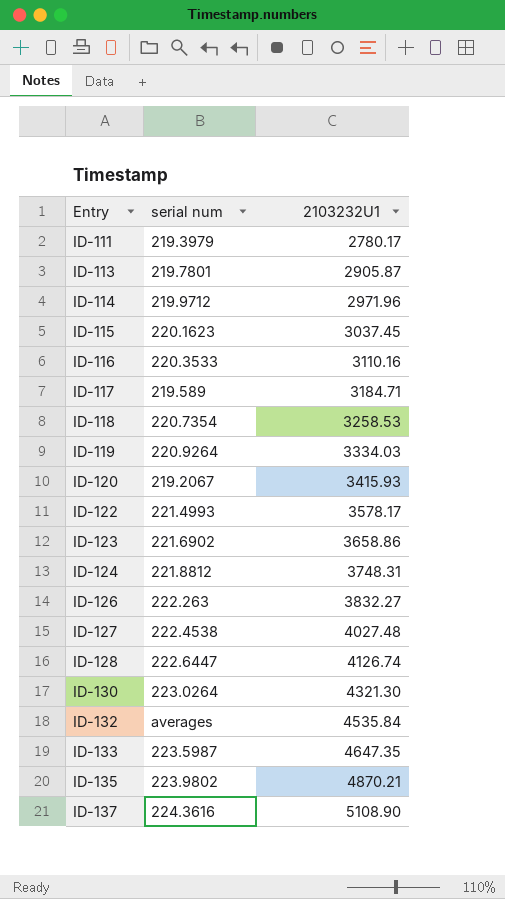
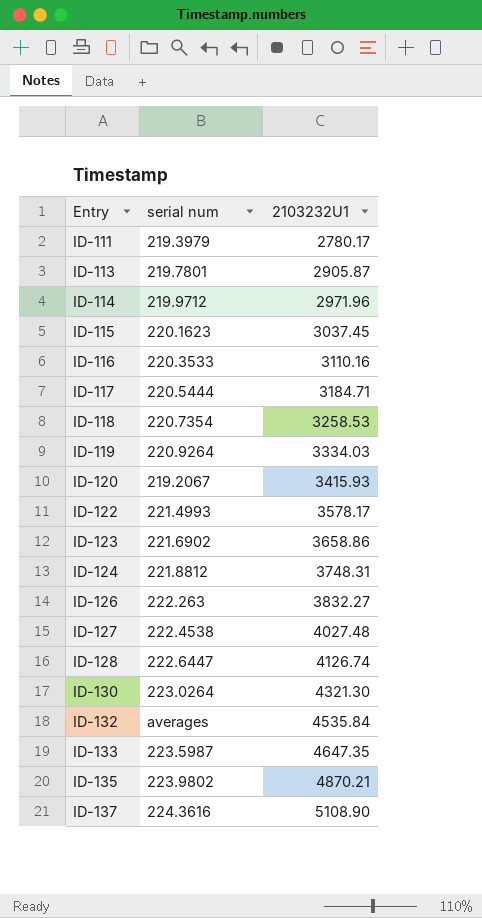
ID-117 | serial num: 219.589 -> 220.5444

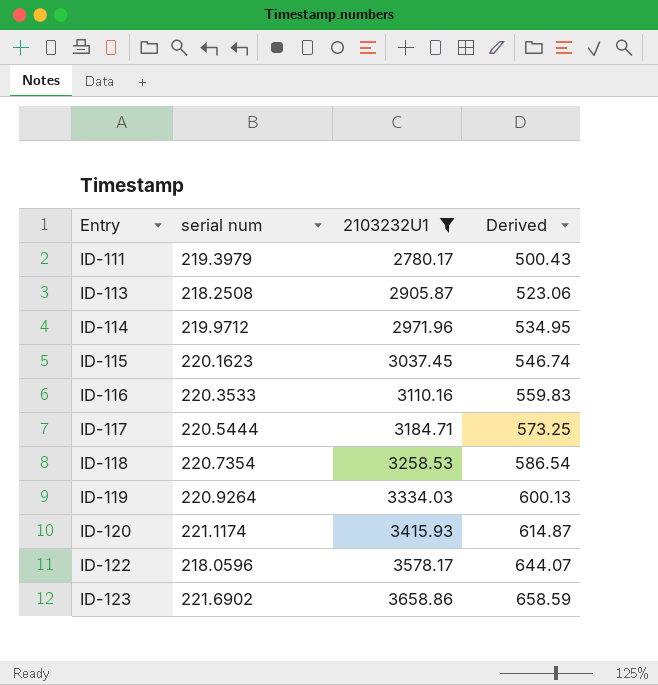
filter: none -> 2103232U1 <= 3658.86
column Derived | formula: none -> [2103232U1] * 0.18
ID-113 | serial num: 219.7801 -> 218.2508
ID-120 | serial num: 219.2067 -> 221.1174
ID-122 | serial num: 221.4993 -> 218.0596

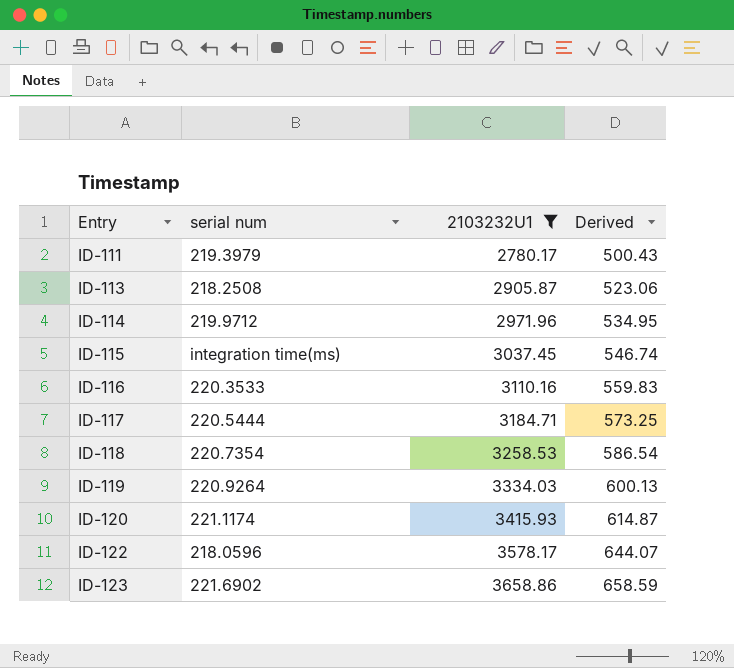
ID-115 | serial num: 220.1623 -> integration time(ms)

